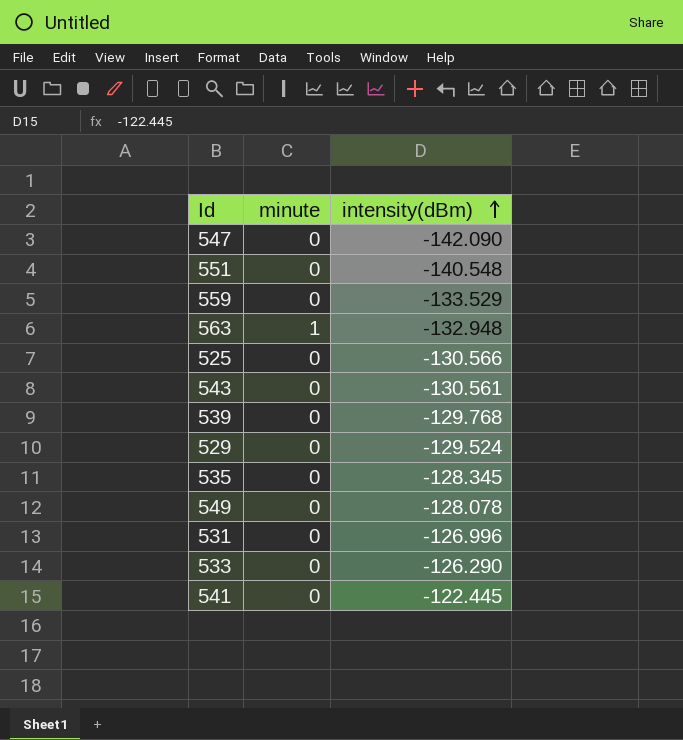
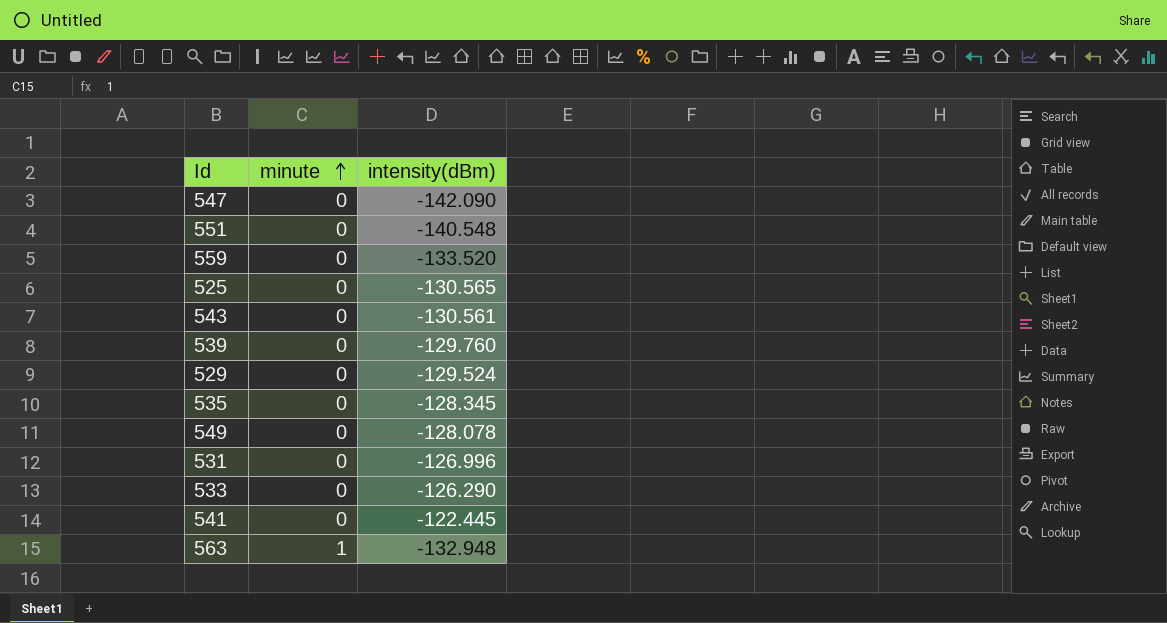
row order: intensity(dBm) ascending -> minute ascending
559 | intensity(dBm): -133.529 -> -133.520
525 | intensity(dBm): -130.566 -> -130.565
539 | intensity(dBm): -129.768 -> -129.760

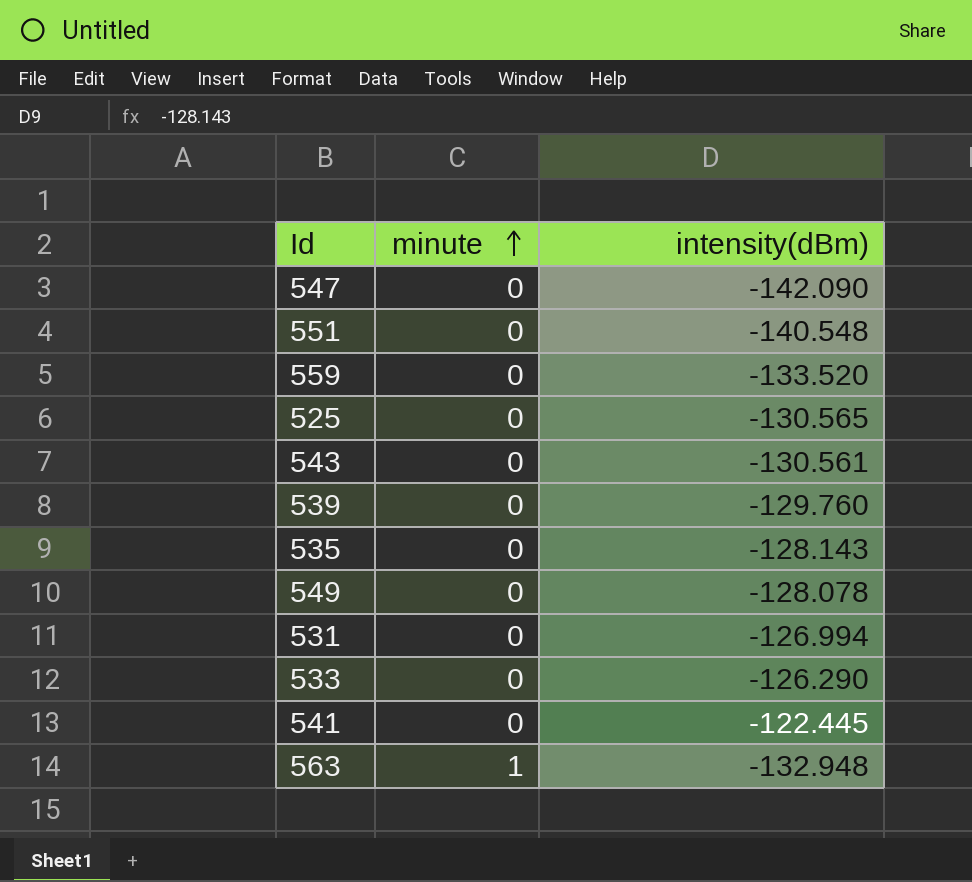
row 529: 0 | -129.524 -> none
535 | intensity(dBm): -128.345 -> -128.143
531 | intensity(dBm): -126.996 -> -126.994

